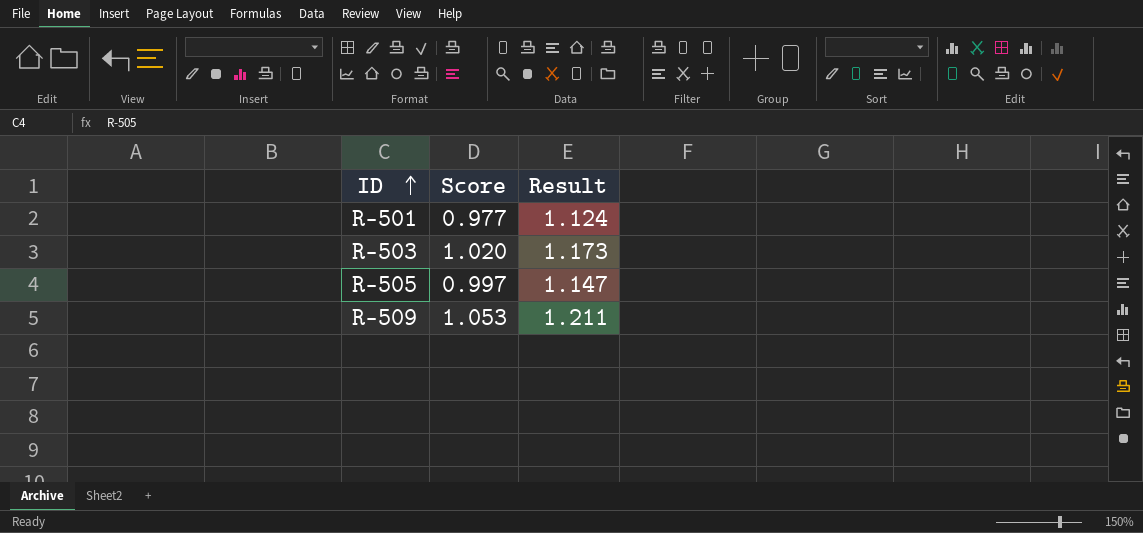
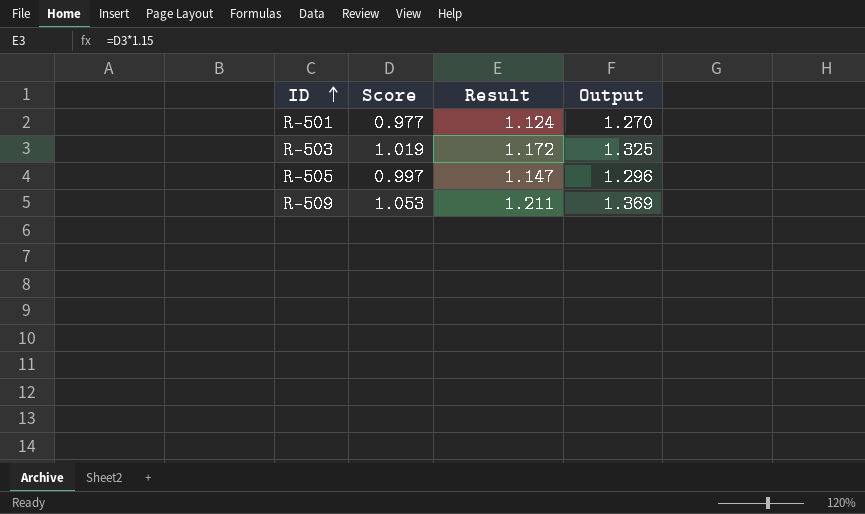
column Output | formula: none -> [Score] * 1.3
R-503 | Score: 1.020 -> 1.019
R-503 | Result: 1.173 -> 1.172

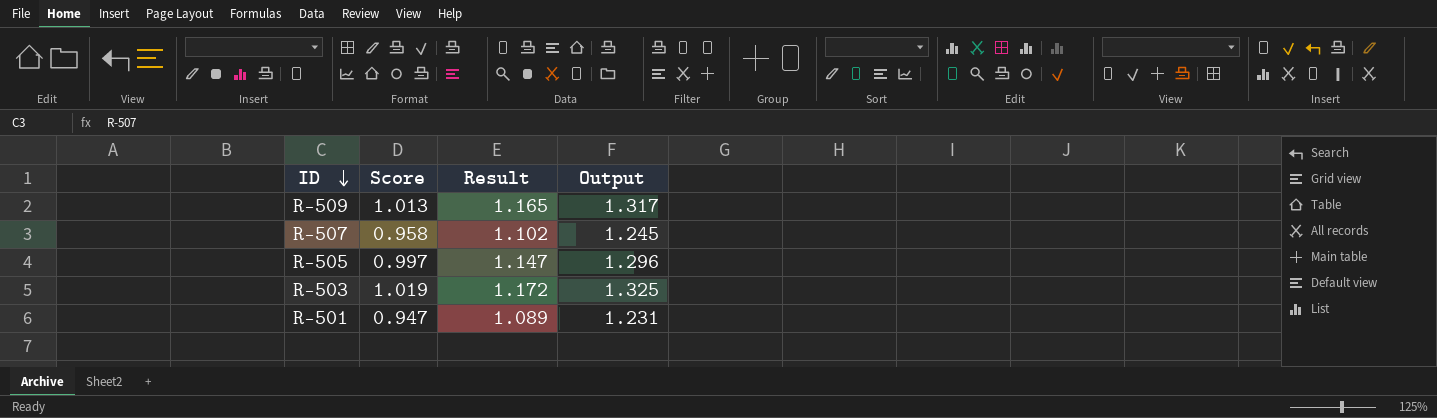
row order: ID ascending -> ID descending
R-509 | Score: 1.053 -> 1.013
R-509 | Result: 1.211 -> 1.165
R-509 | Output: 1.369 -> 1.317
row R-507: none -> 0.958 | 1.102 | 1.245
R-501 | Score: 0.977 -> 0.947
R-501 | Result: 1.124 -> 1.089
R-501 | Output: 1.270 -> 1.231

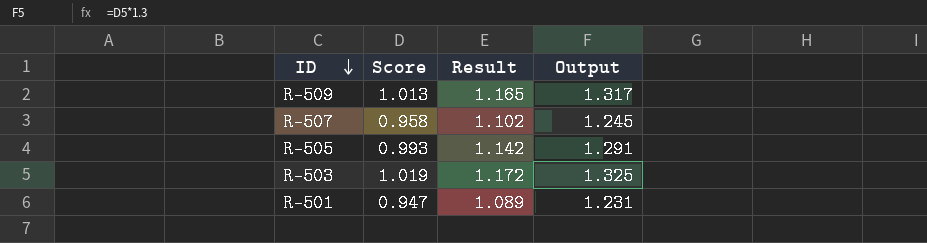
R-505 | Score: 0.997 -> 0.993
R-505 | Result: 1.147 -> 1.142
R-505 | Output: 1.296 -> 1.291

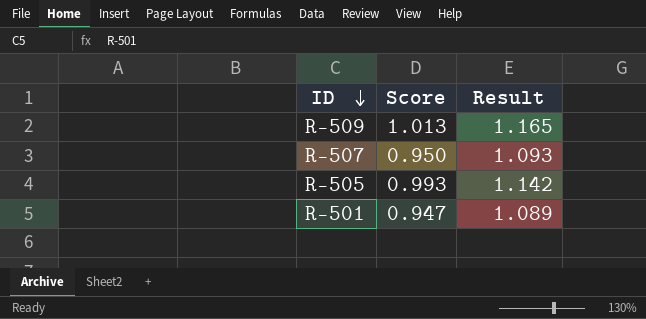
column Output | formula: [Score] * 1.3 -> none
row R-503: 1.019 | 1.172 | 1.325 -> none
R-507 | Score: 0.958 -> 0.950
R-507 | Result: 1.102 -> 1.093

